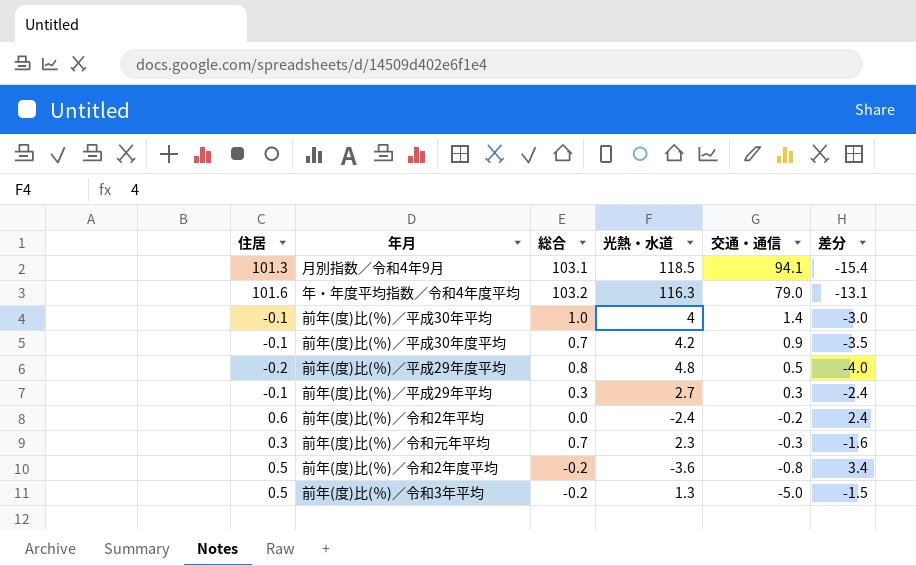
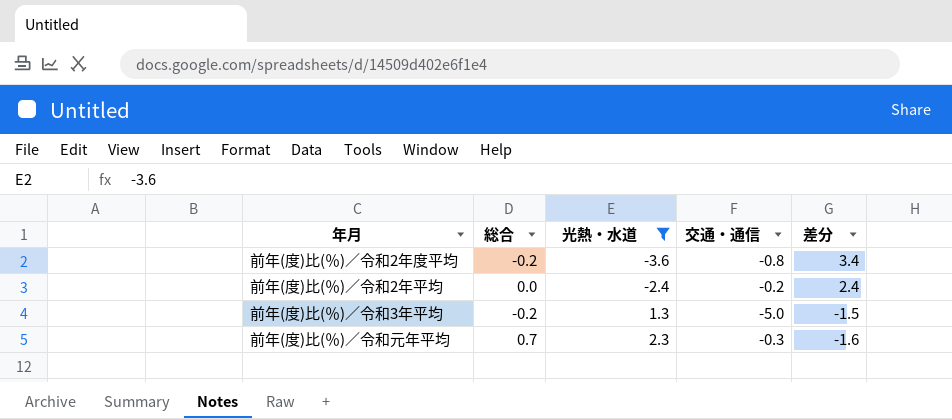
filter: none -> 光熱・水道 <= 2.3
row order: 交通・通信 descending -> 光熱・水道 ascending
column 住居 | position: 1 -> none

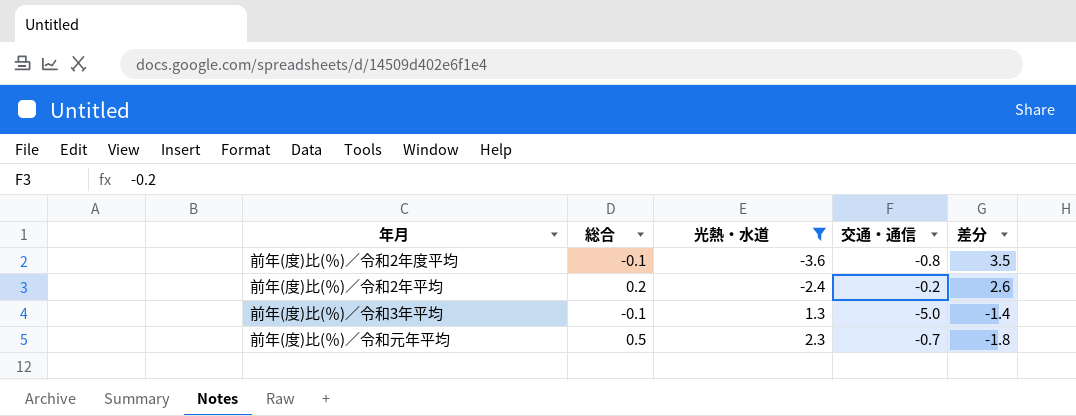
前年(度)比(％)／令和2年度平均 | 総合: -0.2 -> -0.1
前年(度)比(％)／令和2年度平均 | 差分: 3.4 -> 3.5
前年(度)比(％)／令和2年平均 | 総合: 0.0 -> 0.2
前年(度)比(％)／令和2年平均 | 差分: 2.4 -> 2.6
前年(度)比(％)／令和3年平均 | 総合: -0.2 -> -0.1
前年(度)比(％)／令和3年平均 | 差分: -1.5 -> -1.4
前年(度)比(％)／令和元年平均 | 総合: 0.7 -> 0.5
前年(度)比(％)／令和元年平均 | 交通・通信: -0.3 -> -0.7
前年(度)比(％)／令和元年平均 | 差分: -1.6 -> -1.8

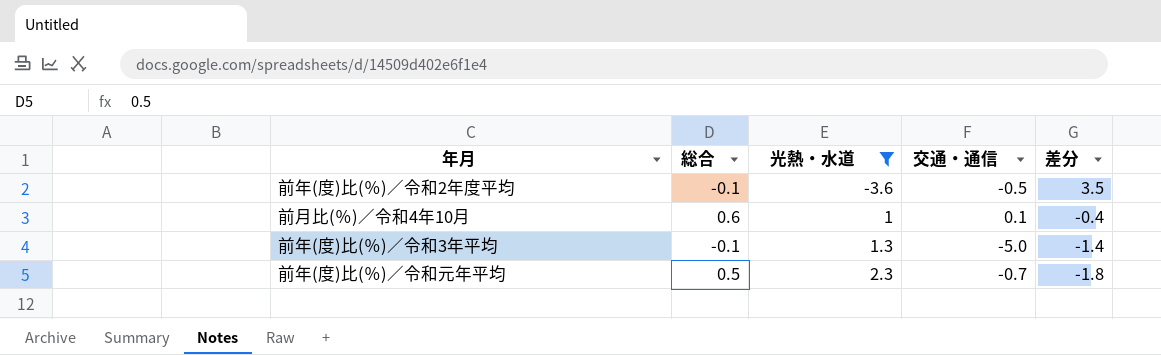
row 前年(度)比(％)／令和2年平均: 0.2 | -2.4 | -0.2 | 2.6 -> none
前年(度)比(％)／令和2年度平均 | 交通・通信: -0.8 -> -0.5
row 前月比(％)／令和4年10月: none -> 0.6 | 1 | 0.1 | -0.4

